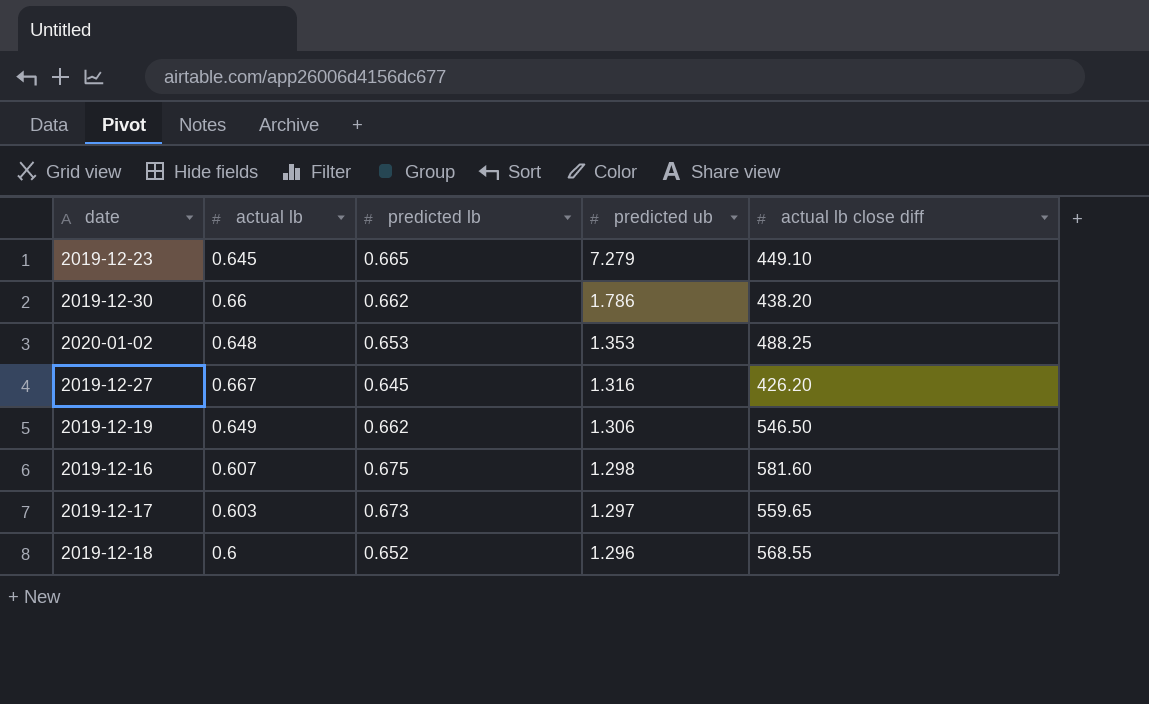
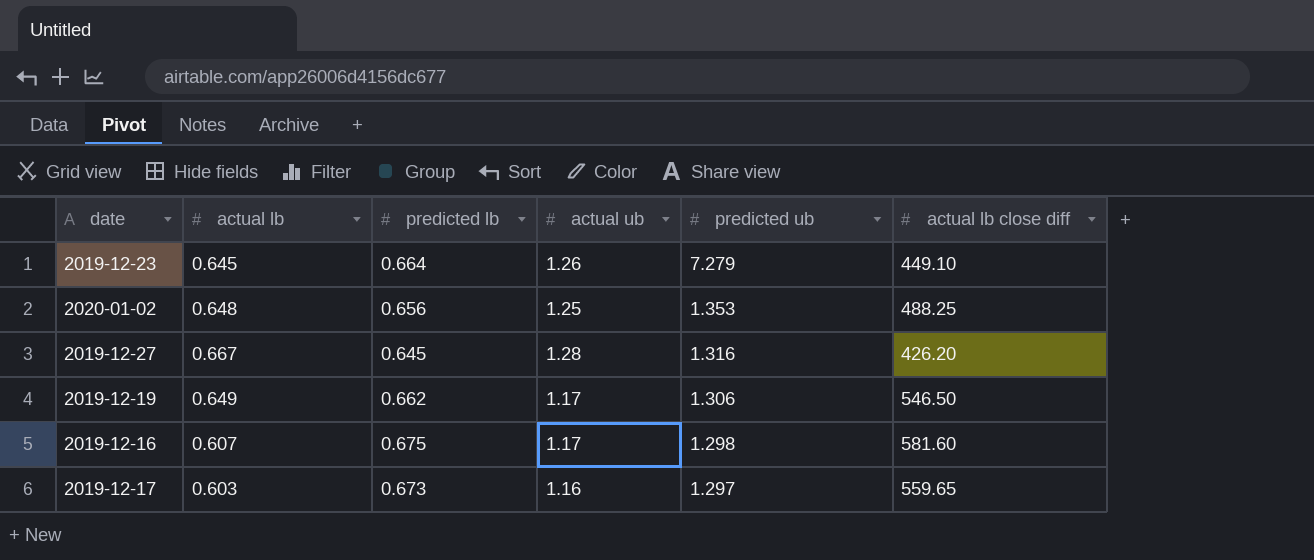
column actual ub | position: none -> 4
row 2019-12-30: 0.66 | 0.662 | 1.786 | 438.20 -> none
row 2019-12-18: 0.6 | 0.652 | 1.296 | 568.55 -> none
2019-12-23 | predicted lb: 0.665 -> 0.664
2020-01-02 | predicted lb: 0.653 -> 0.656

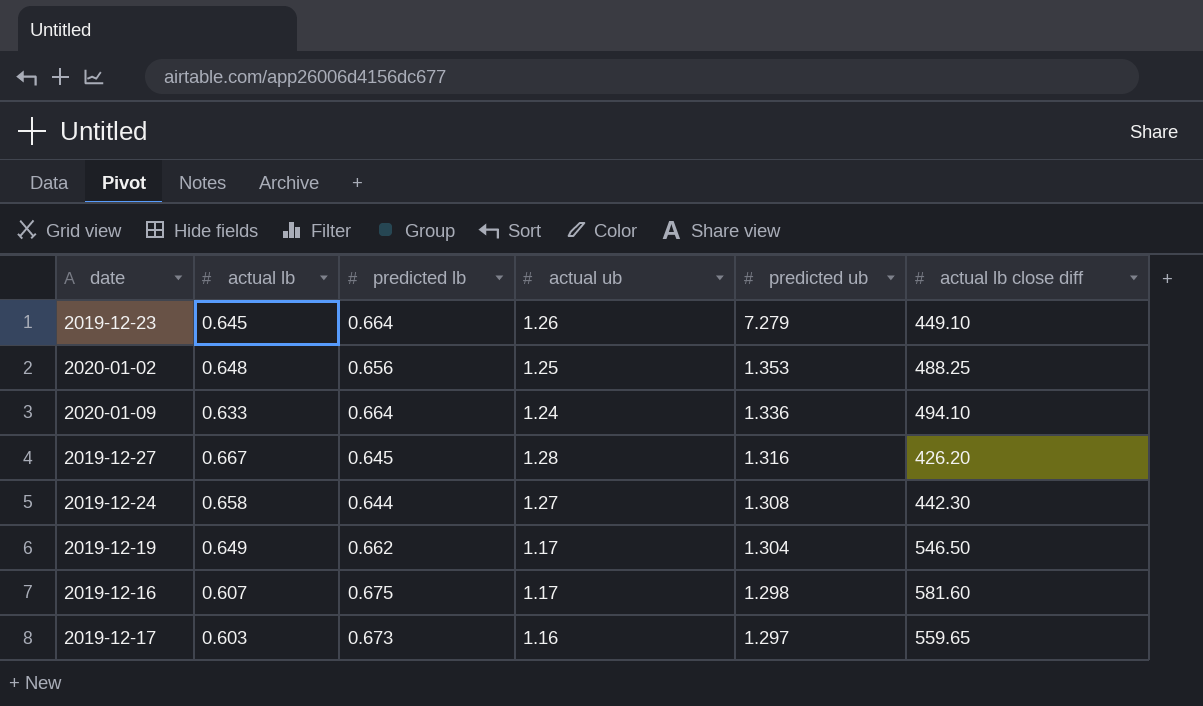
row 2020-01-09: none -> 0.633 | 0.664 | 1.24 | 1.336 | 494.10
row 2019-12-24: none -> 0.658 | 0.644 | 1.27 | 1.308 | 442.30
2019-12-19 | predicted ub: 1.306 -> 1.304

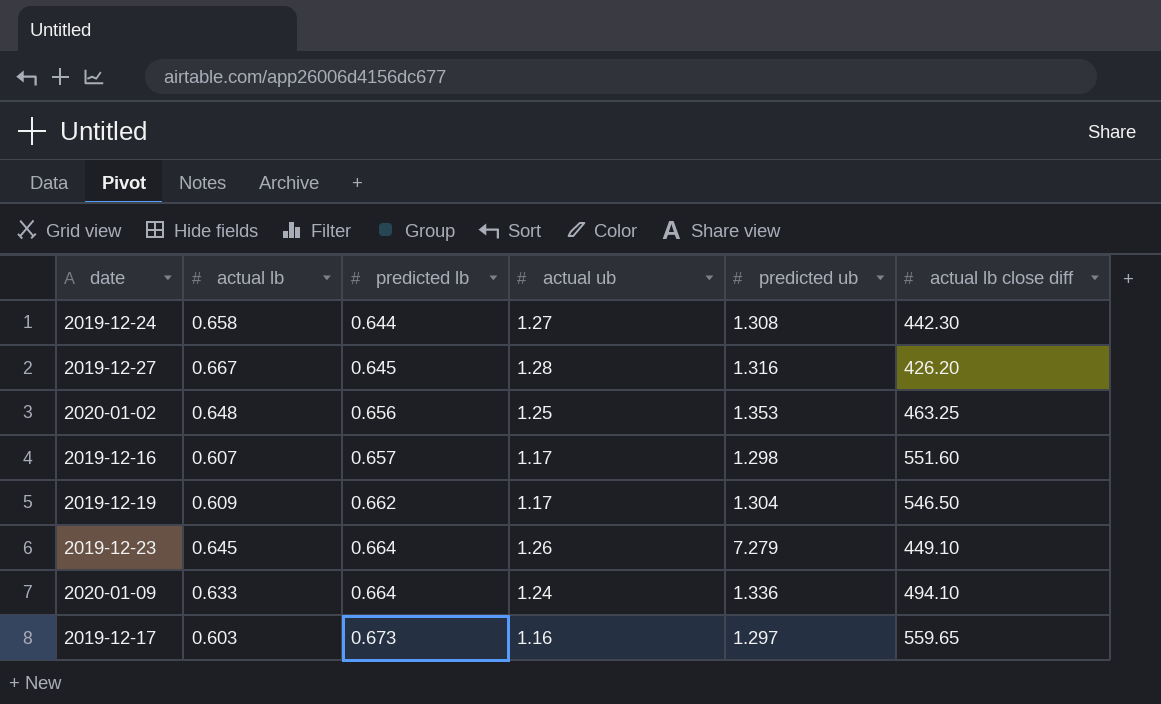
row order: predicted ub descending -> predicted lb ascending
2020-01-02 | actual lb close diff: 488.25 -> 463.25
2019-12-16 | predicted lb: 0.675 -> 0.657
2019-12-16 | actual lb close diff: 581.60 -> 551.60
2019-12-19 | actual lb: 0.649 -> 0.609

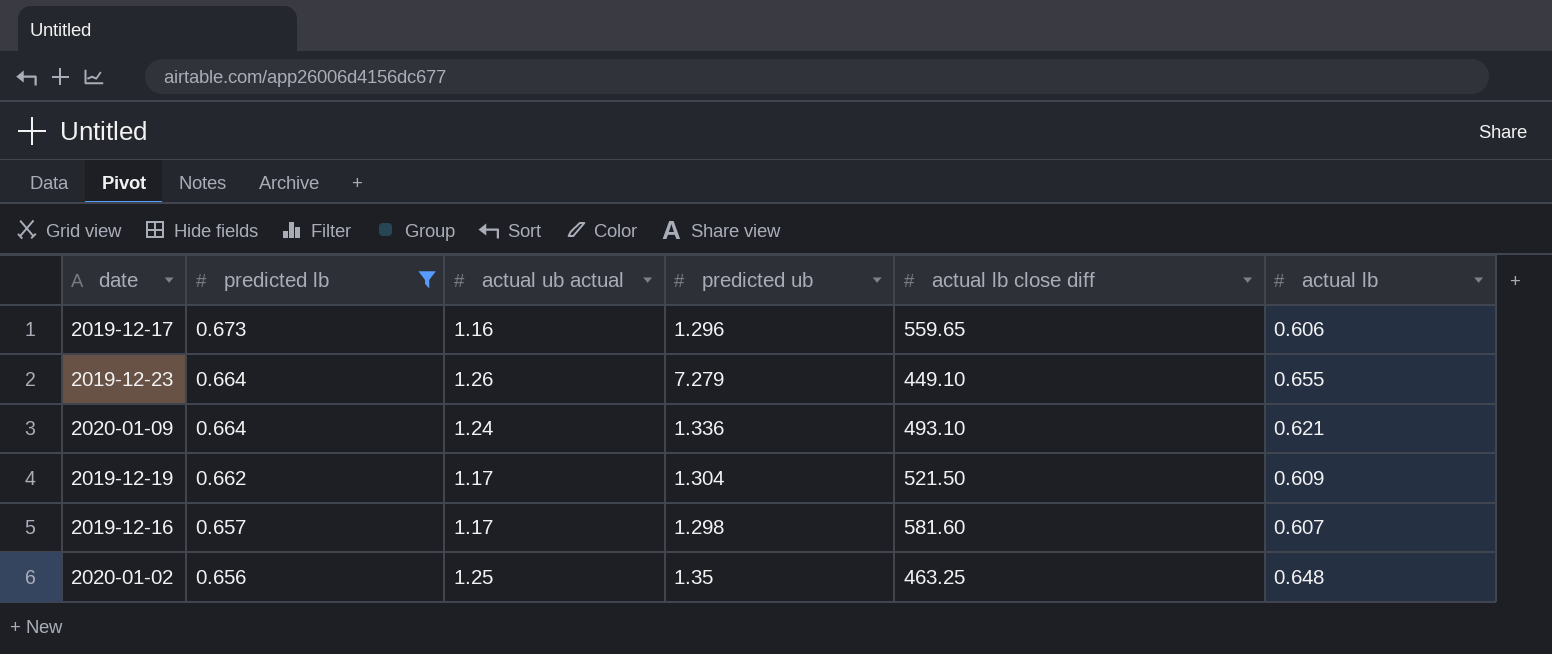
filter: none -> predicted lb >= 0.656
row order: predicted lb ascending -> predicted lb descending
column name: actual ub -> actual ub actual
column actual lb | position: 2 -> 6
2019-12-17 | predicted ub: 1.297 -> 1.296
2019-12-17 | actual lb: 0.603 -> 0.606
2019-12-23 | actual lb: 0.645 -> 0.655
2020-01-09 | actual lb close diff: 494.10 -> 493.10
2020-01-09 | actual lb: 0.633 -> 0.621
2019-12-19 | actual lb close diff: 546.50 -> 521.50
2019-12-16 | actual lb close diff: 551.60 -> 581.60
2020-01-02 | predicted ub: 1.353 -> 1.35

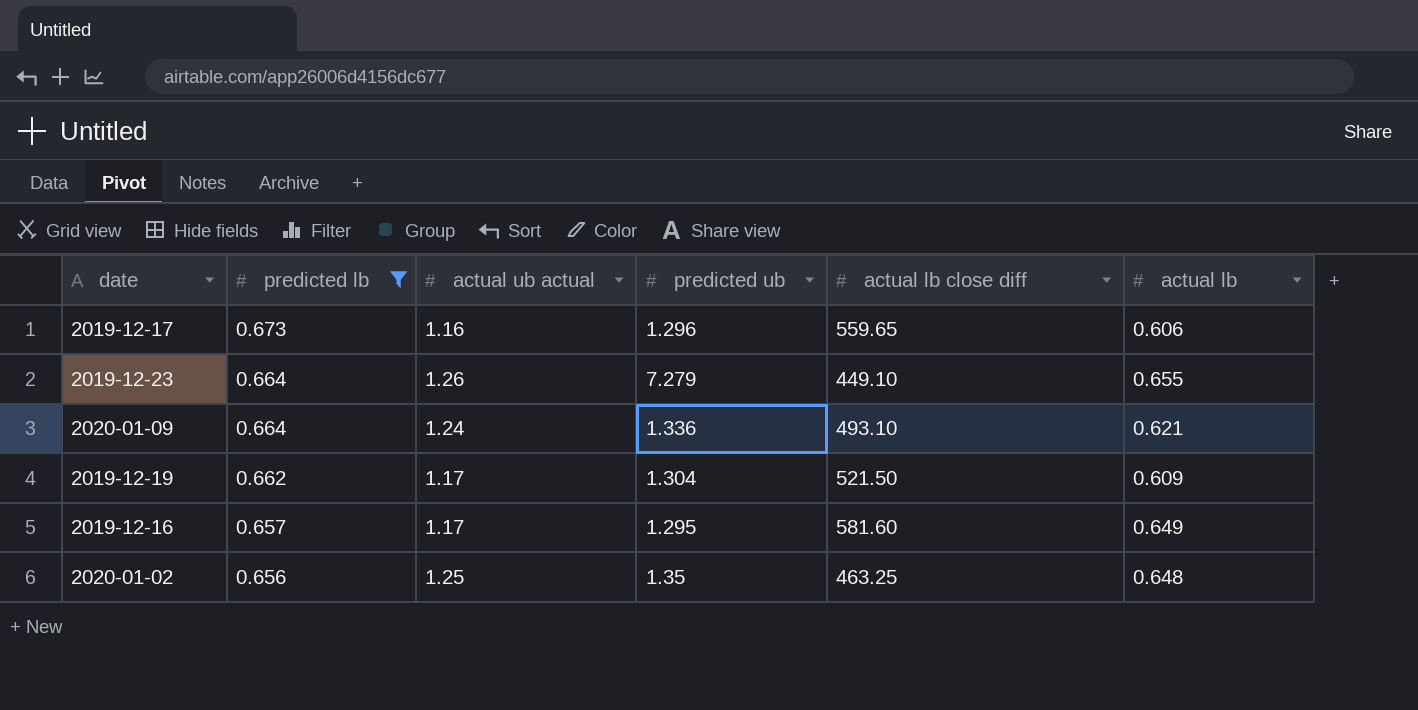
2019-12-16 | predicted ub: 1.298 -> 1.295
2019-12-16 | actual lb: 0.607 -> 0.649

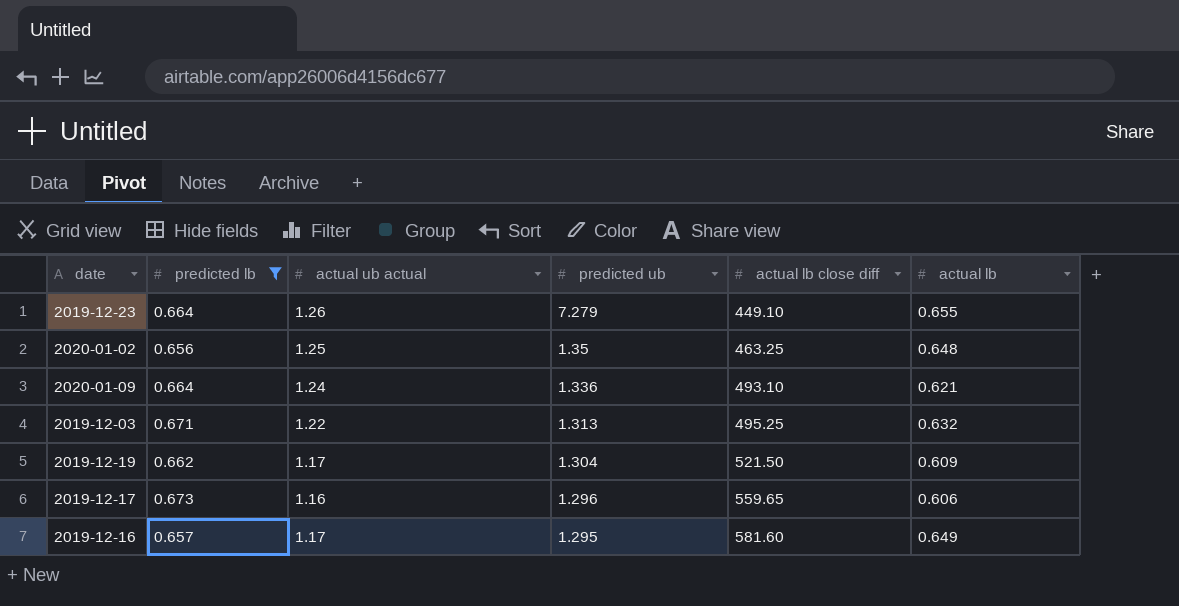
row order: predicted lb descending -> predicted ub descending
row 2019-12-03: none -> 0.671 | 1.22 | 1.313 | 495.25 | 0.632

